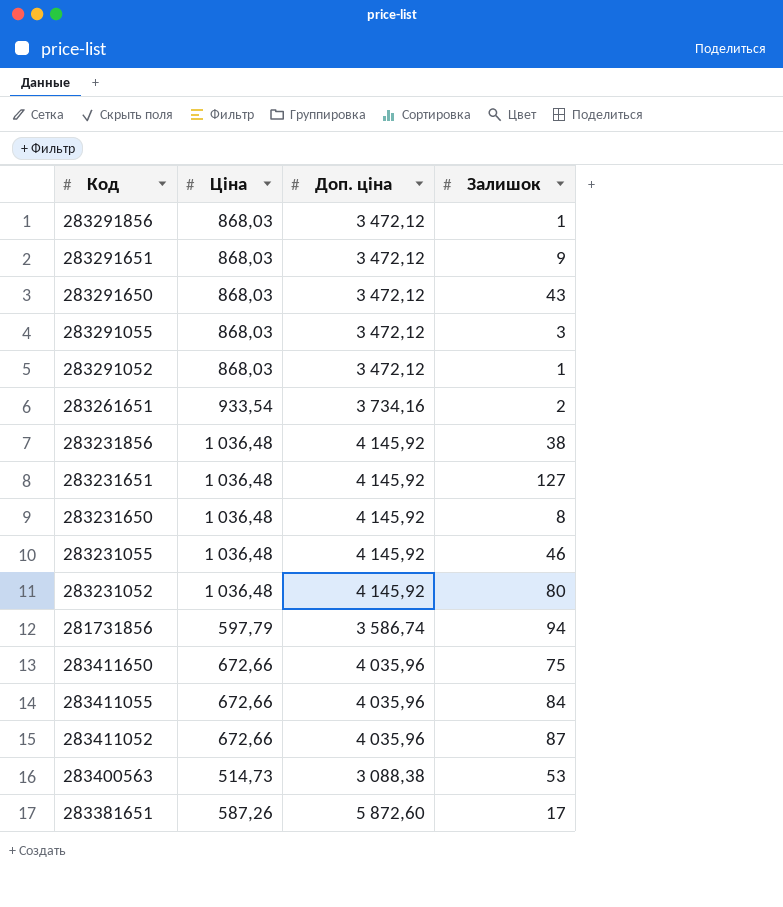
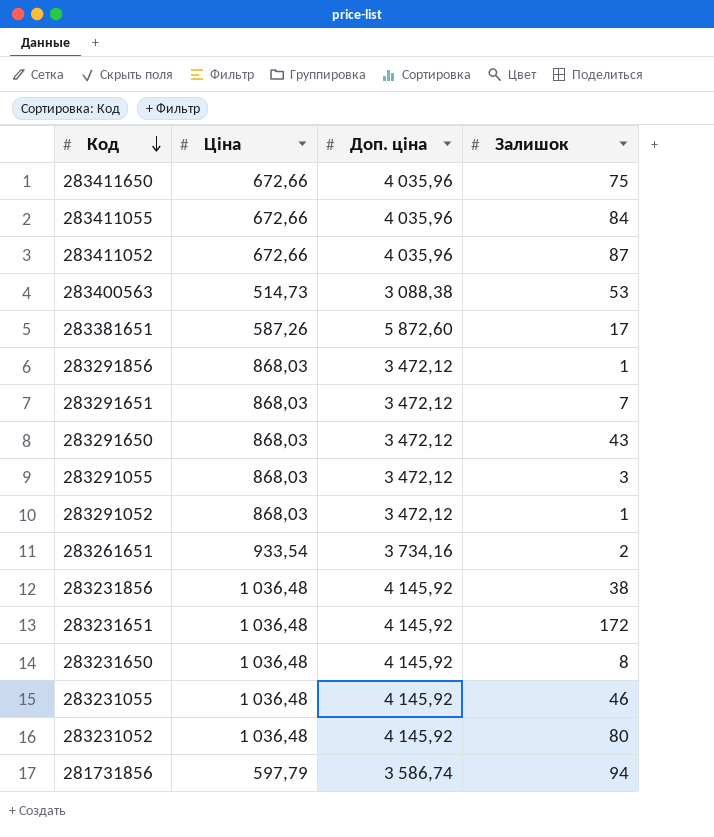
row order: none -> Код descending
283291651 | Залишок: 9 -> 7
283231651 | Залишок: 127 -> 172

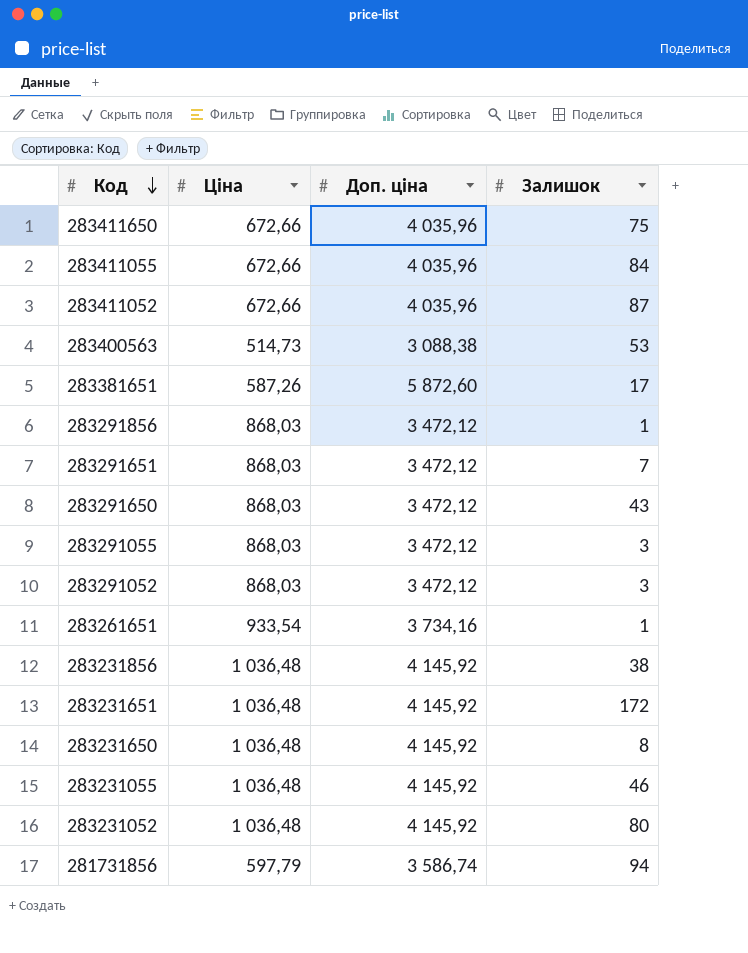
283291052 | Залишок: 1 -> 3
283261651 | Залишок: 2 -> 1

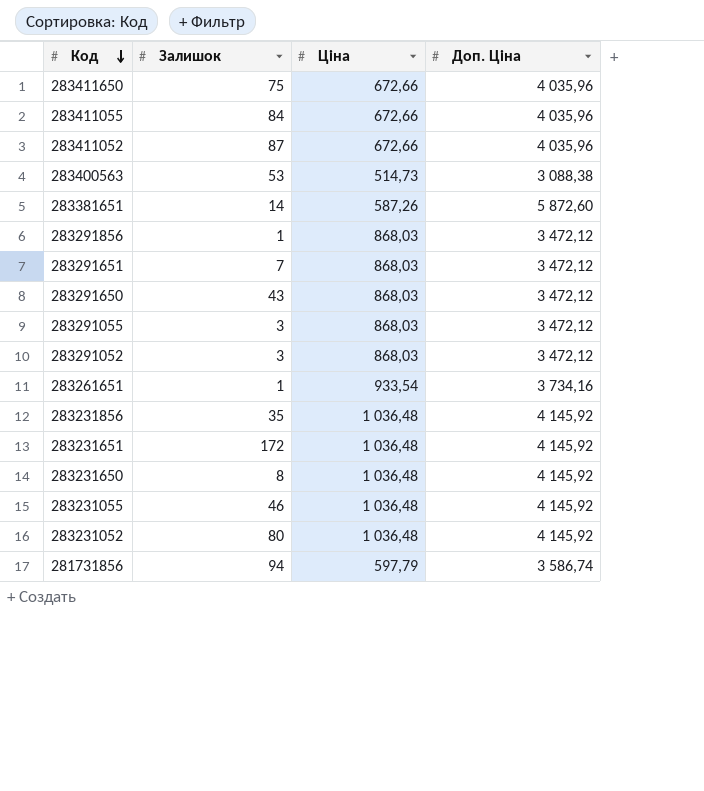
column Залишок | position: 4 -> 2
column name: Доп. ціна -> Доп. Ціна
283381651 | Залишок: 17 -> 14
283231856 | Залишок: 38 -> 35

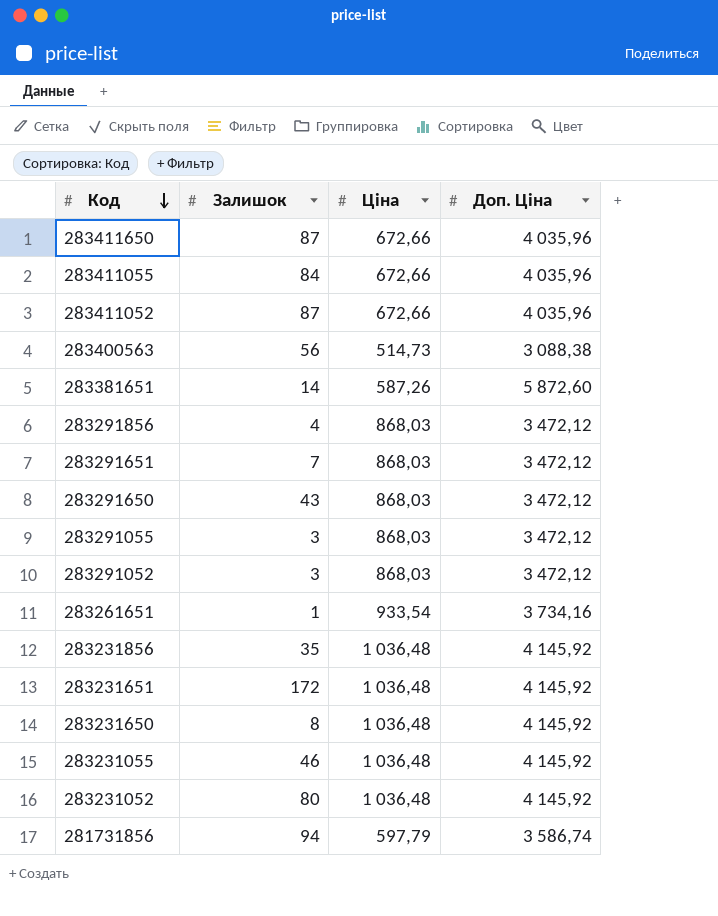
283411650 | Залишок: 75 -> 87
283400563 | Залишок: 53 -> 56
283291856 | Залишок: 1 -> 4

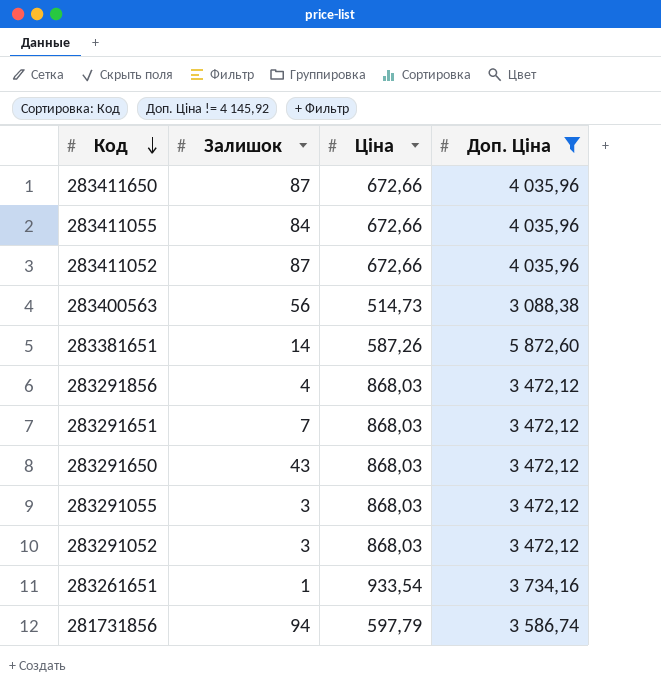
filter: none -> Доп. Ціна != 4 145,92

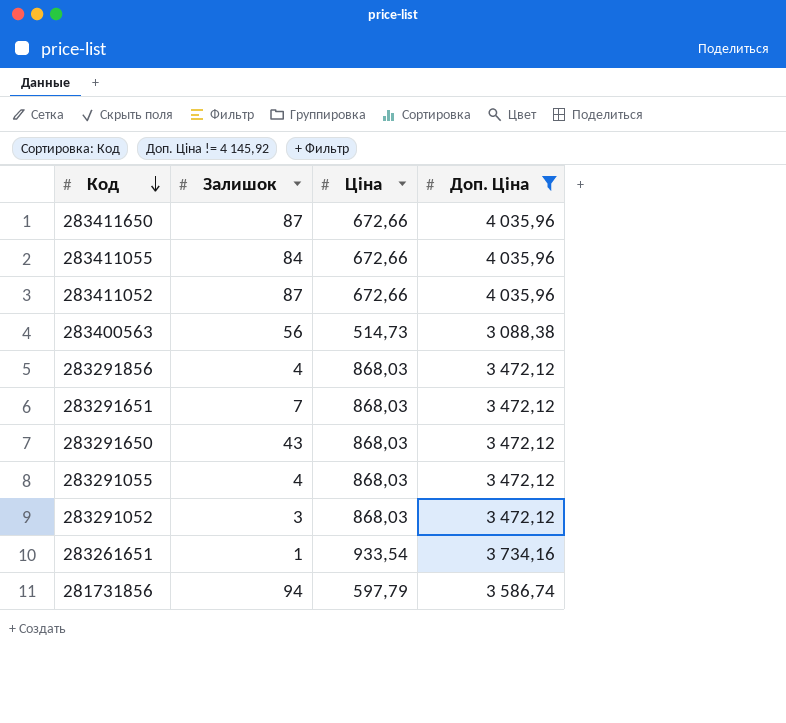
row 283381651: 14 | 587,26 | 5 872,60 -> none
283291055 | Залишок: 3 -> 4

